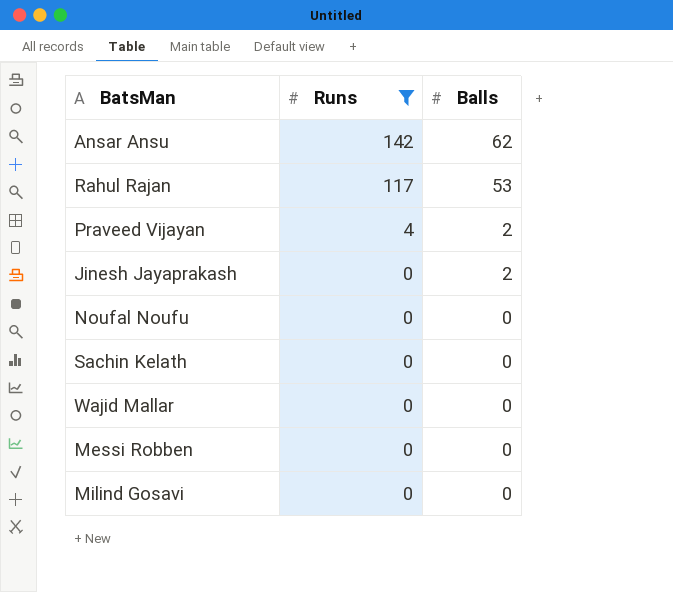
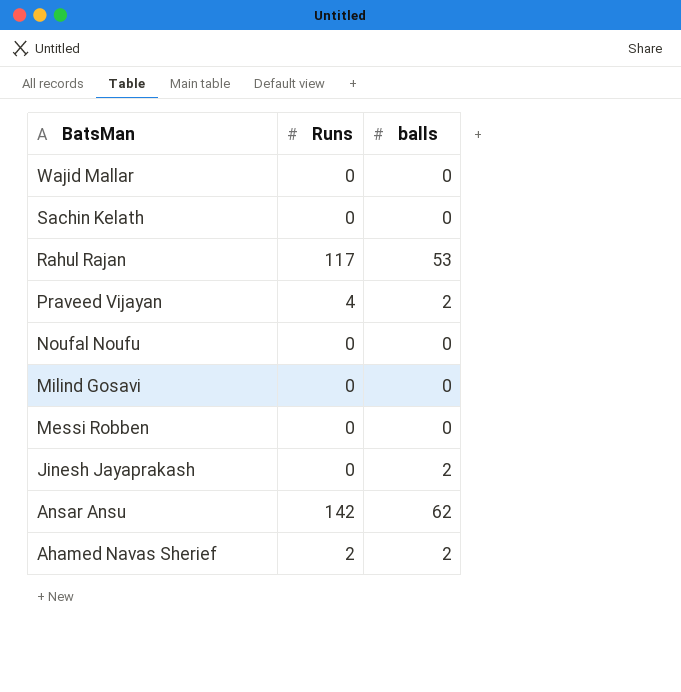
filter: Runs != 2 -> none
row order: Runs descending -> BatsMan descending
column name: Balls -> balls

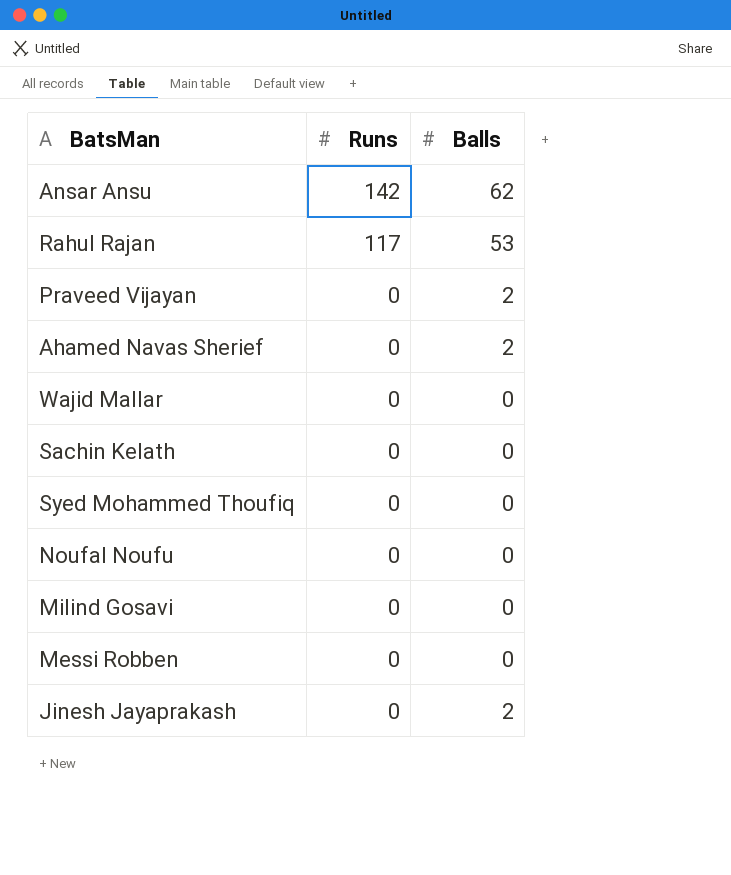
row order: BatsMan descending -> Runs descending
column name: balls -> Balls
Praveed Vijayan | Runs: 4 -> 0
Ahamed Navas Sherief | Runs: 2 -> 0
row Syed Mohammed Thoufiq: none -> 0 | 0

